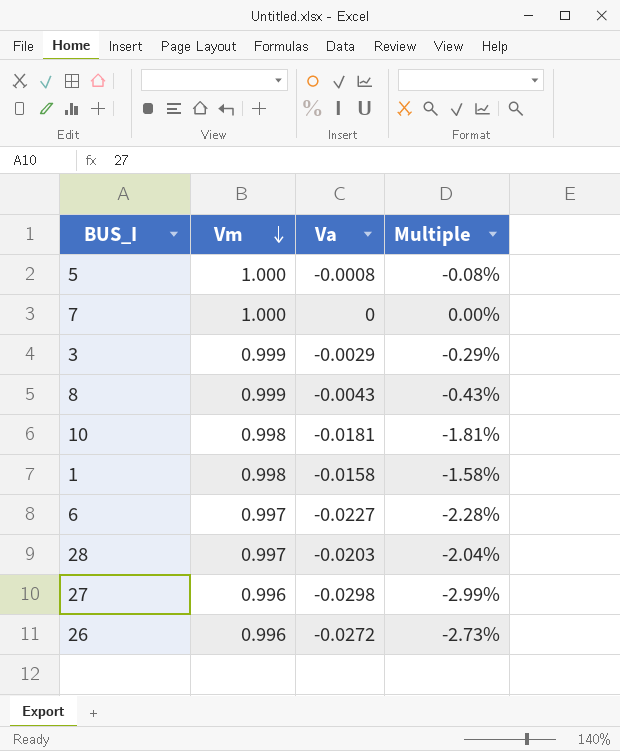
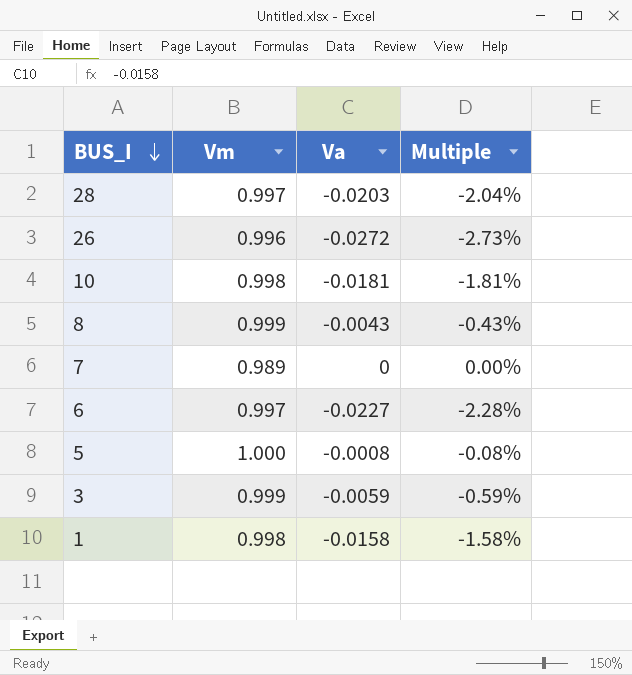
row order: Vm descending -> BUS_I descending
row 27: 0.996 | -0.0298 | -2.99% -> none
7 | Vm: 1.000 -> 0.989
3 | Va: -0.0029 -> -0.0059
3 | Multiple: -0.29% -> -0.59%

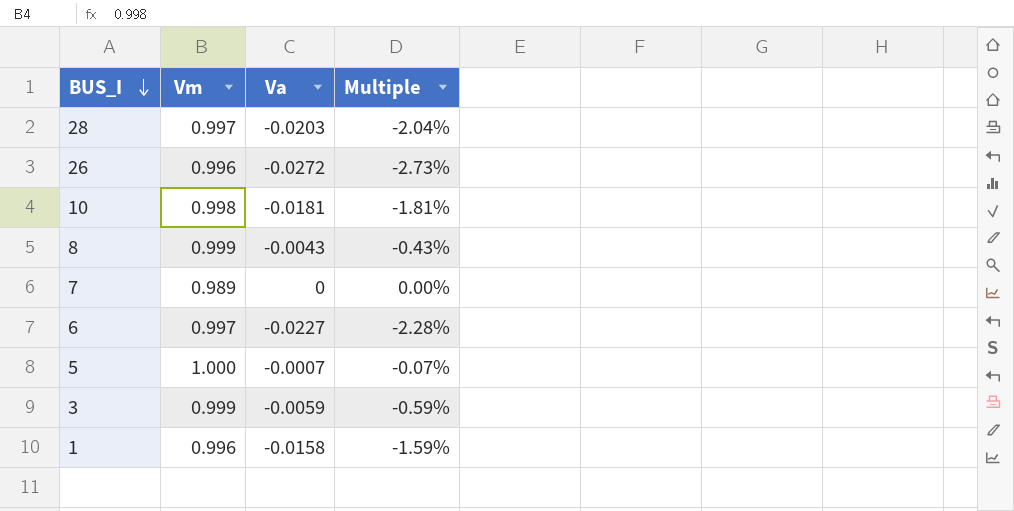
5 | Va: -0.0008 -> -0.0007
5 | Multiple: -0.08% -> -0.07%
1 | Vm: 0.998 -> 0.996
1 | Multiple: -1.58% -> -1.59%

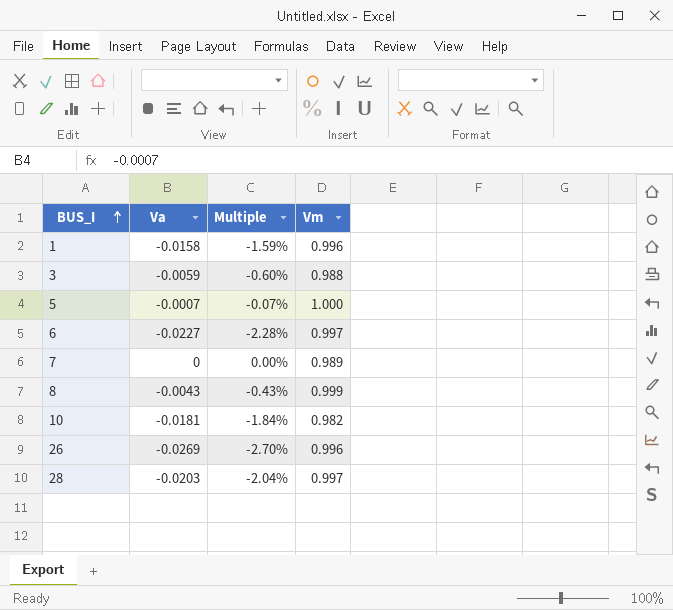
row order: BUS_I descending -> BUS_I ascending
column Vm | position: 2 -> 4
3 | Multiple: -0.59% -> -0.60%
3 | Vm: 0.999 -> 0.988
10 | Multiple: -1.81% -> -1.84%
10 | Vm: 0.998 -> 0.982
26 | Va: -0.0272 -> -0.0269
26 | Multiple: -2.73% -> -2.70%

